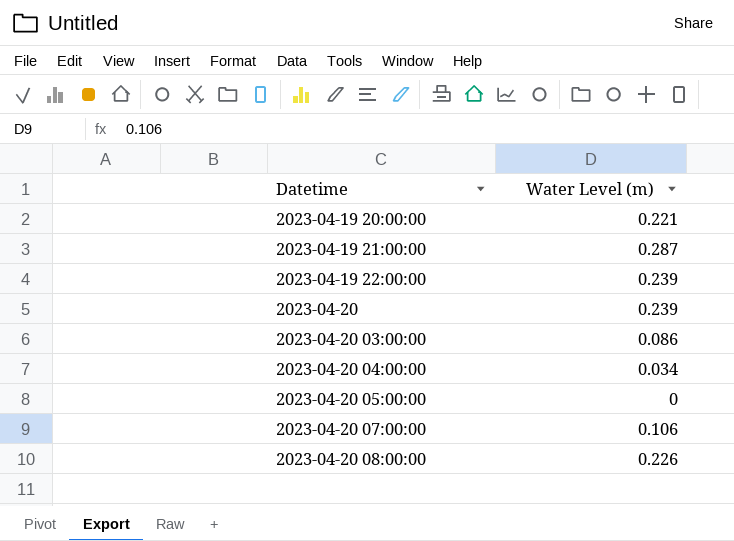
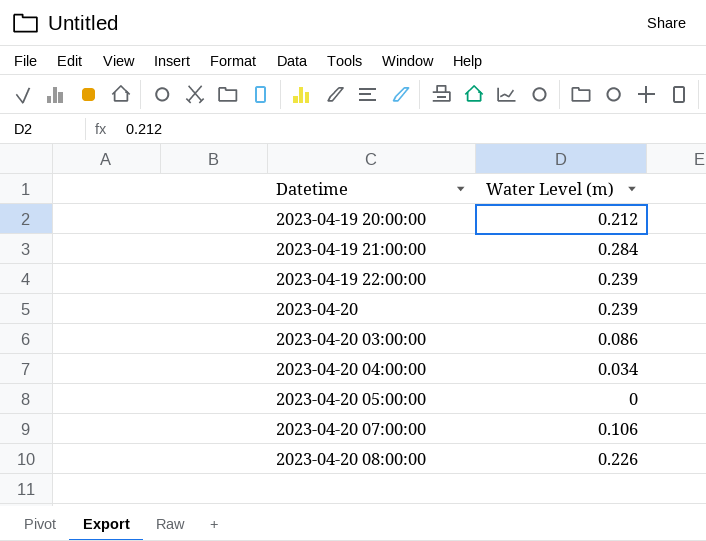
2023-04-19 20:00:00 | Water Level (m): 0.221 -> 0.212
2023-04-19 21:00:00 | Water Level (m): 0.287 -> 0.284

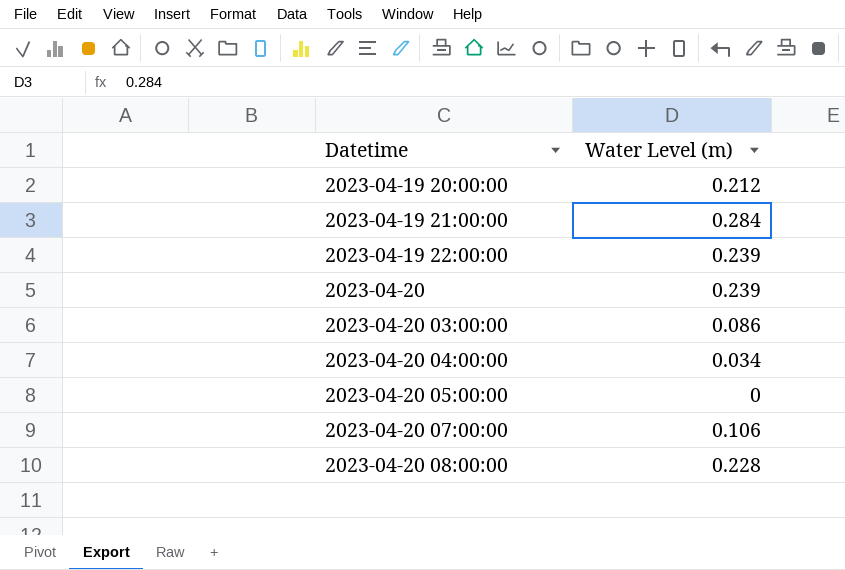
2023-04-20 08:00:00 | Water Level (m): 0.226 -> 0.228

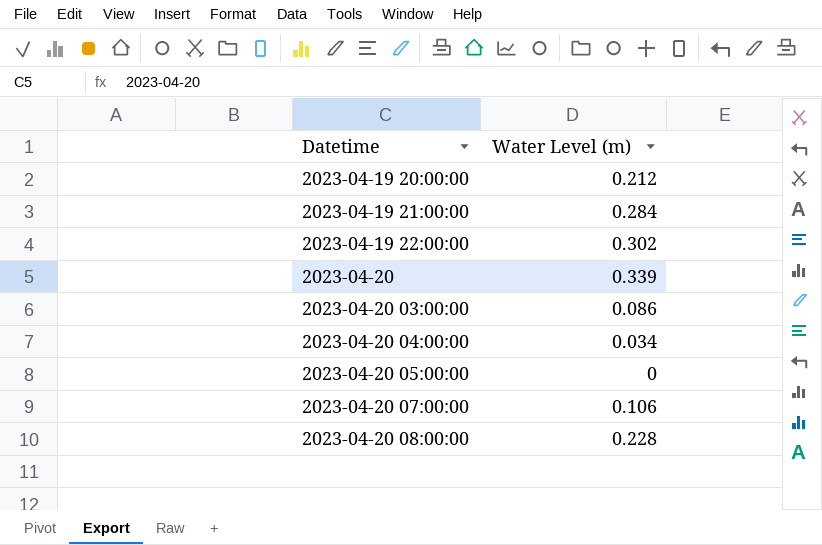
2023-04-19 22:00:00 | Water Level (m): 0.239 -> 0.302
2023-04-20 | Water Level (m): 0.239 -> 0.339

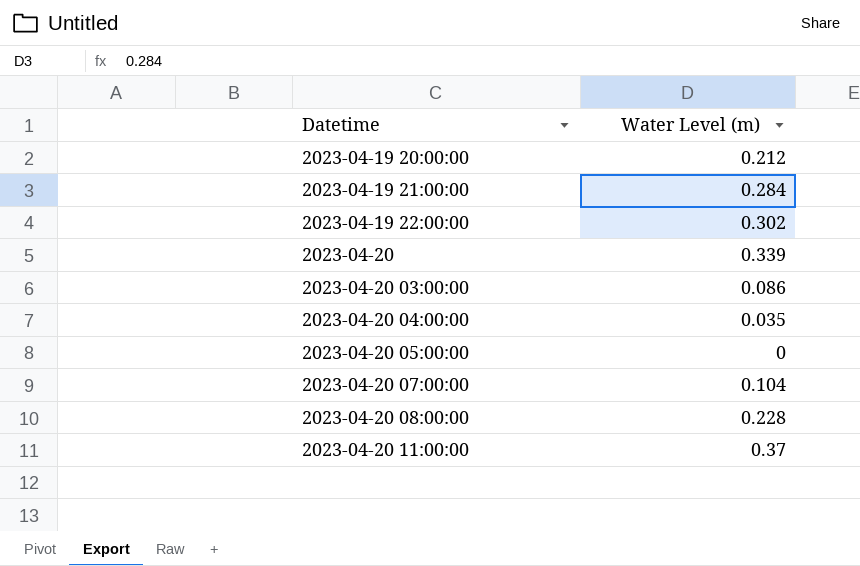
2023-04-20 04:00:00 | Water Level (m): 0.034 -> 0.035
2023-04-20 07:00:00 | Water Level (m): 0.106 -> 0.104
row 2023-04-20 11:00:00: none -> 0.37

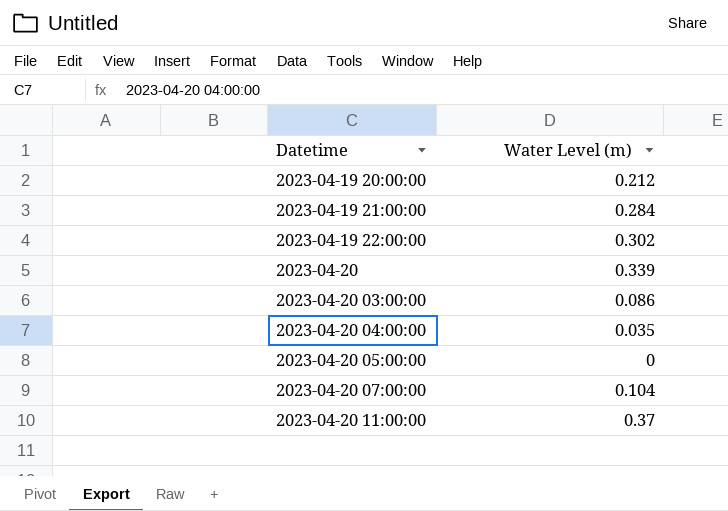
row 2023-04-20 08:00:00: 0.228 -> none

